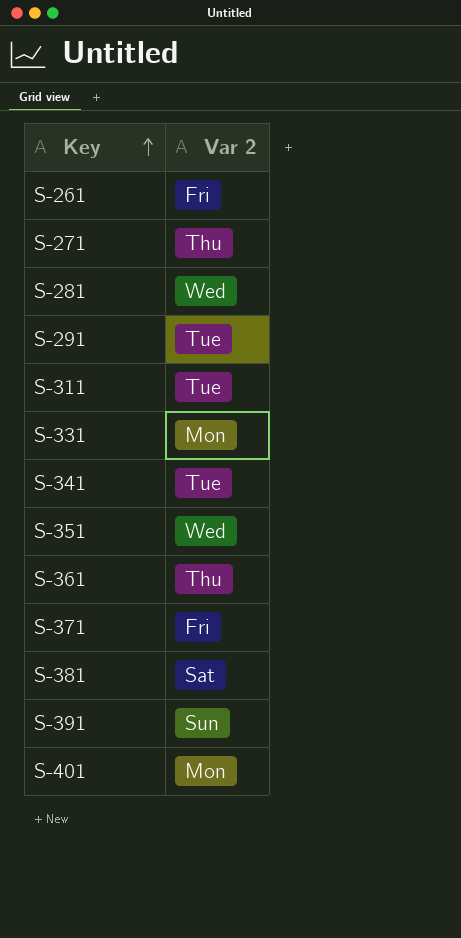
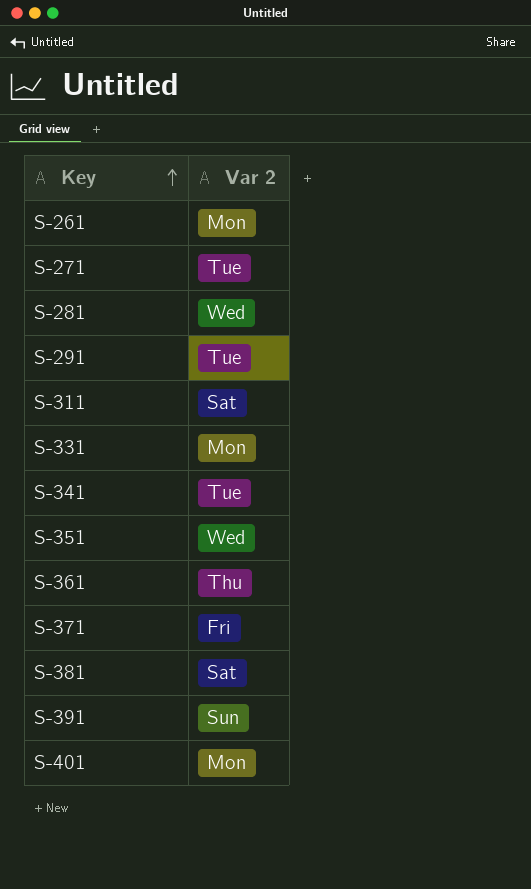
S-261 | Var 2: Fri -> Mon
S-271 | Var 2: Thu -> Tue
S-311 | Var 2: Tue -> Sat

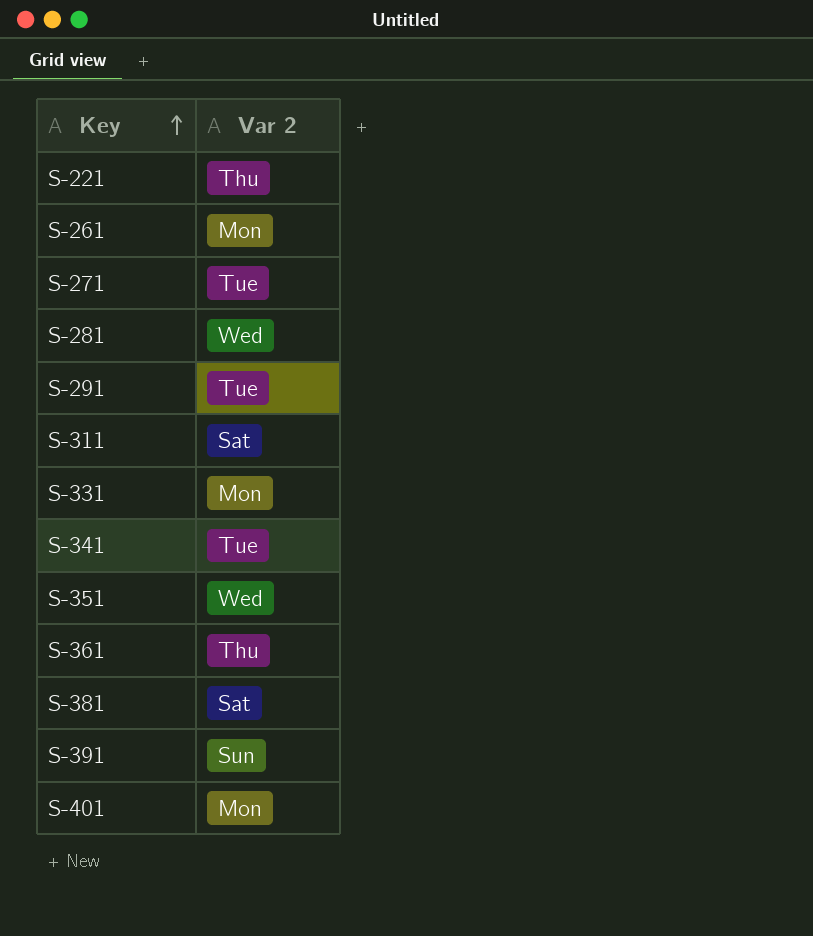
row S-371: Fri -> none
row S-221: none -> Thu

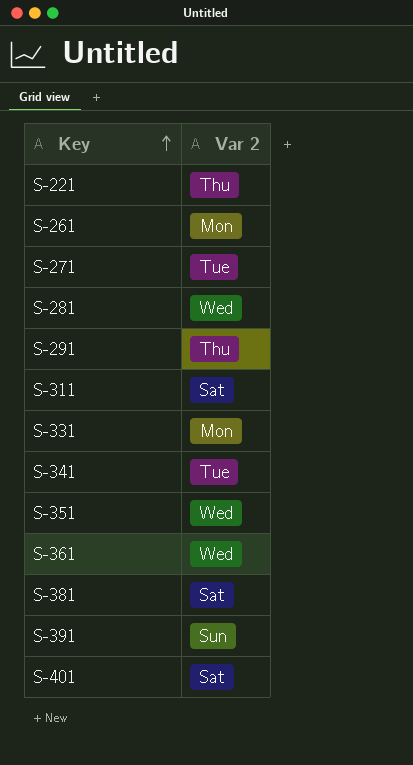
S-291 | Var 2: Tue -> Thu
S-361 | Var 2: Thu -> Wed
S-401 | Var 2: Mon -> Sat

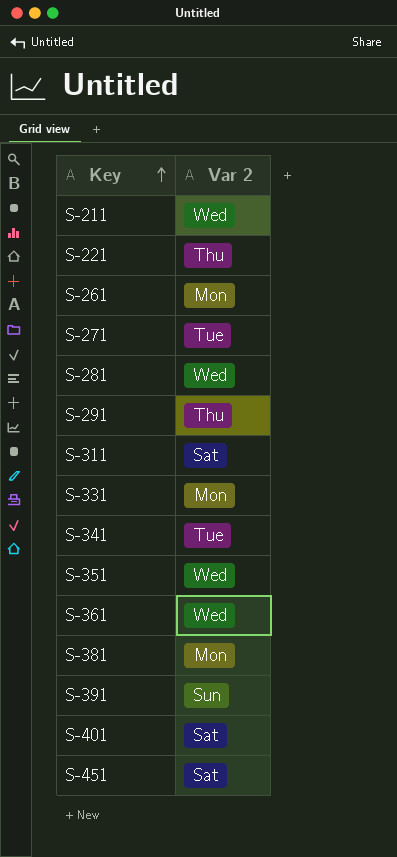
row S-211: none -> Wed
S-381 | Var 2: Sat -> Mon
row S-451: none -> Sat

